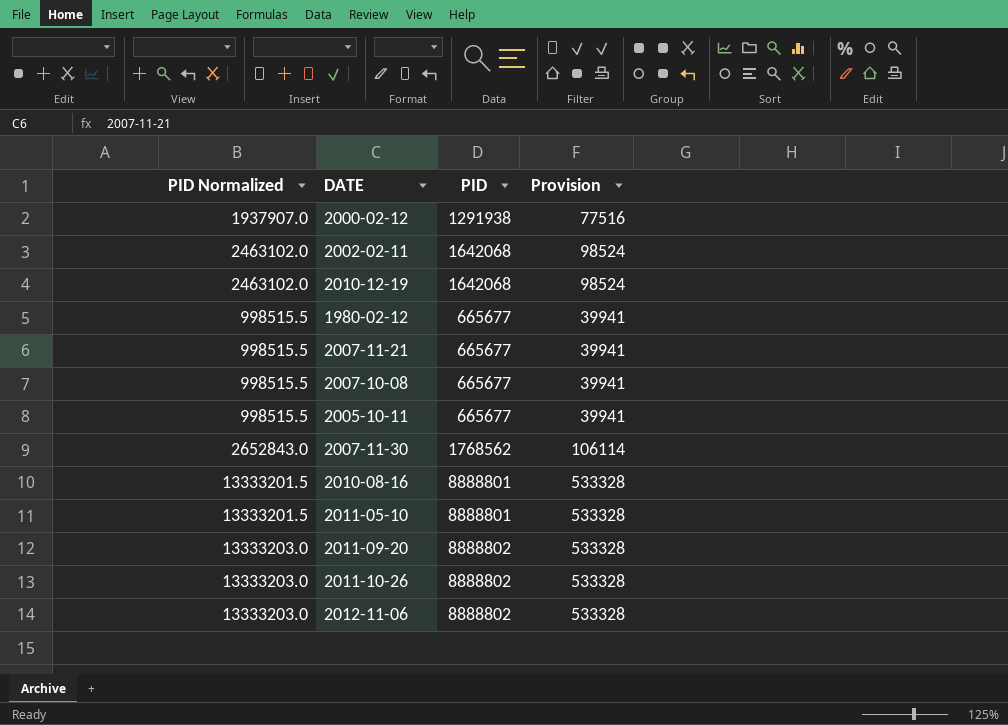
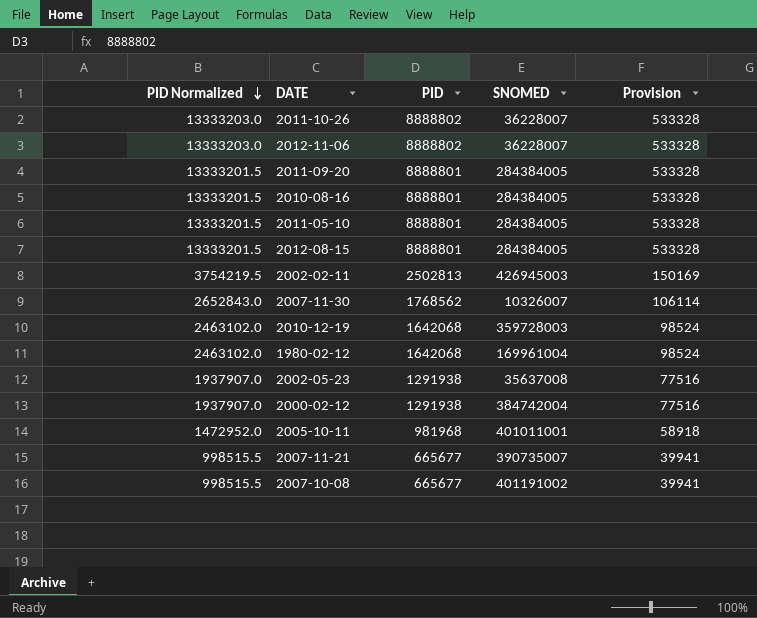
row order: none -> PID Normalized descending
column SNOMED | position: none -> 4
2011-09-20 | PID Normalized: 13333203.0 -> 13333201.5
2011-09-20 | PID: 8888802 -> 8888801
row 2012-08-15: none -> 13333201.5 | 8888801 | 284384005 | 533328
2002-02-11 | PID Normalized: 2463102.0 -> 3754219.5
2002-02-11 | PID: 1642068 -> 2502813
2002-02-11 | Provision: 98524 -> 150169
1980-02-12 | PID Normalized: 998515.5 -> 2463102.0
1980-02-12 | PID: 665677 -> 1642068
1980-02-12 | Provision: 39941 -> 98524
row 2002-05-23: none -> 1937907.0 | 1291938 | 35637008 | 77516
2005-10-11 | PID Normalized: 998515.5 -> 1472952.0
2005-10-11 | PID: 665677 -> 981968
2005-10-11 | Provision: 39941 -> 58918

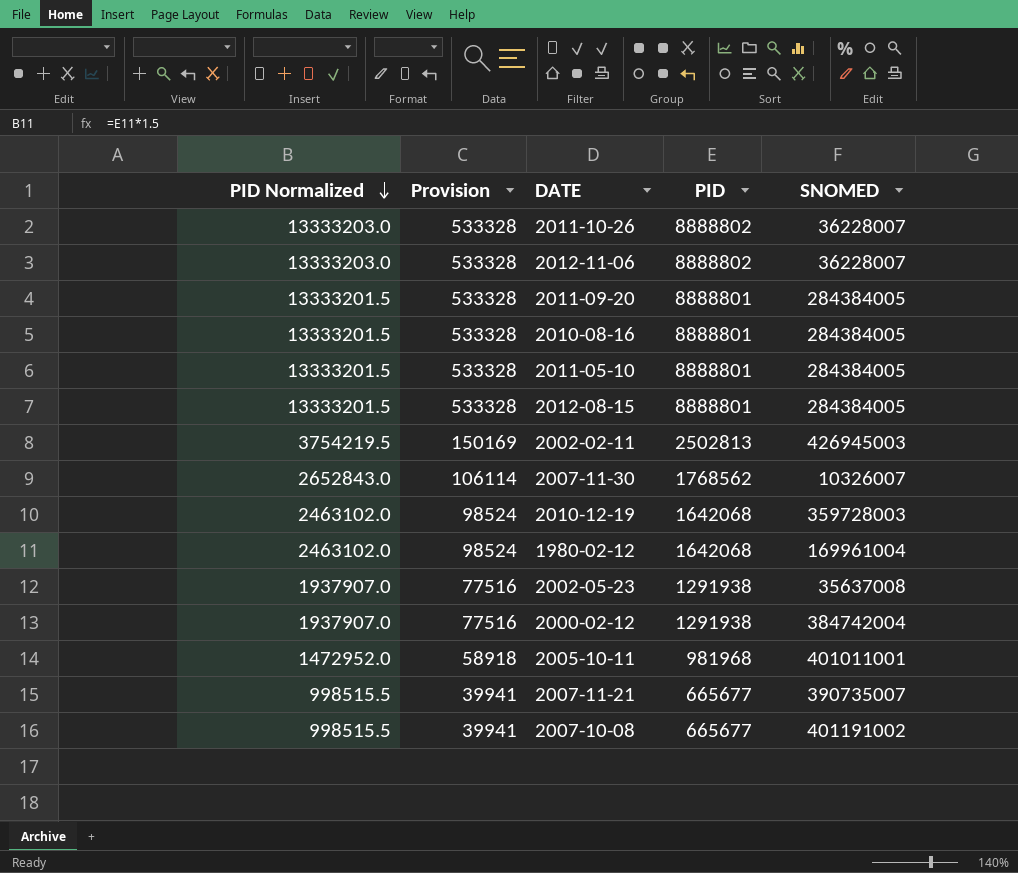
column Provision | position: 5 -> 2

